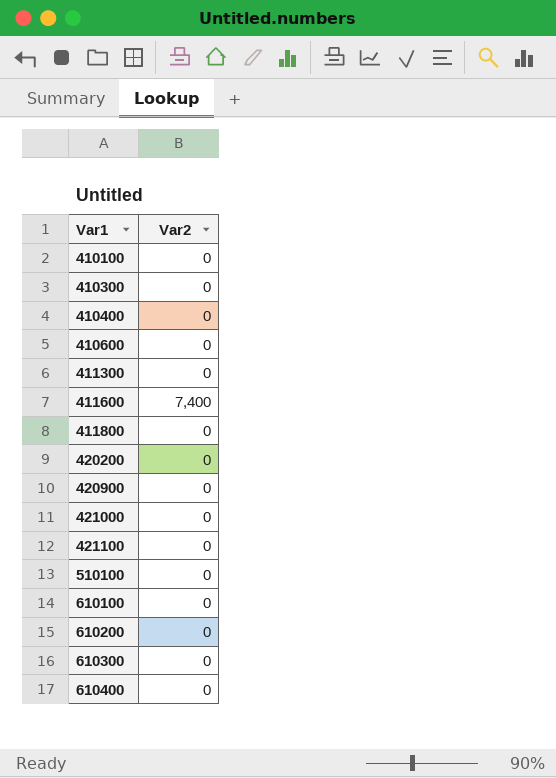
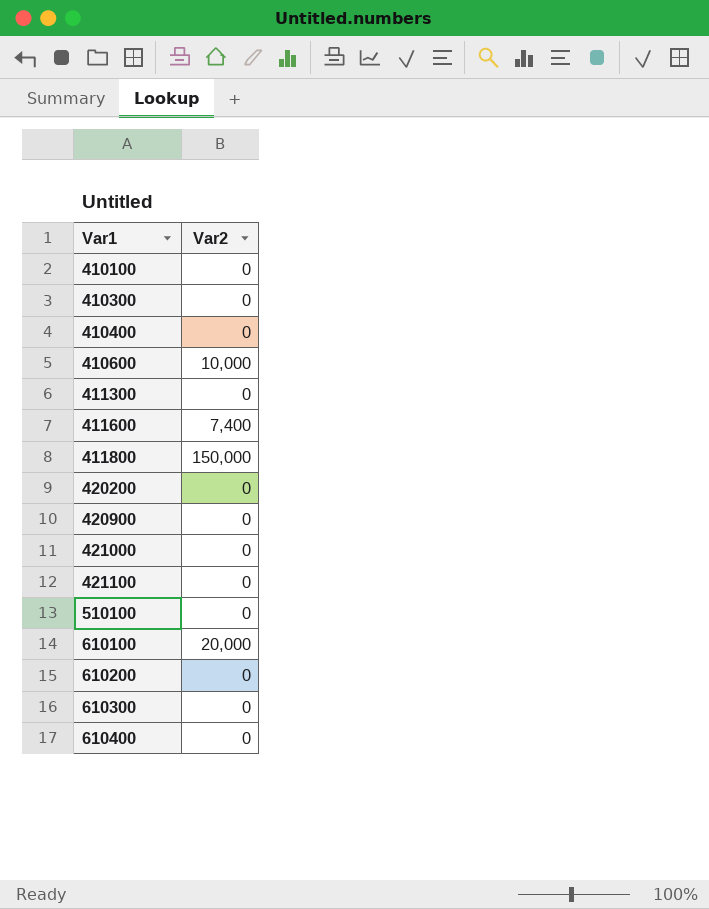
410600 | Var2: 0 -> 10,000
411800 | Var2: 0 -> 150,000
610100 | Var2: 0 -> 20,000

